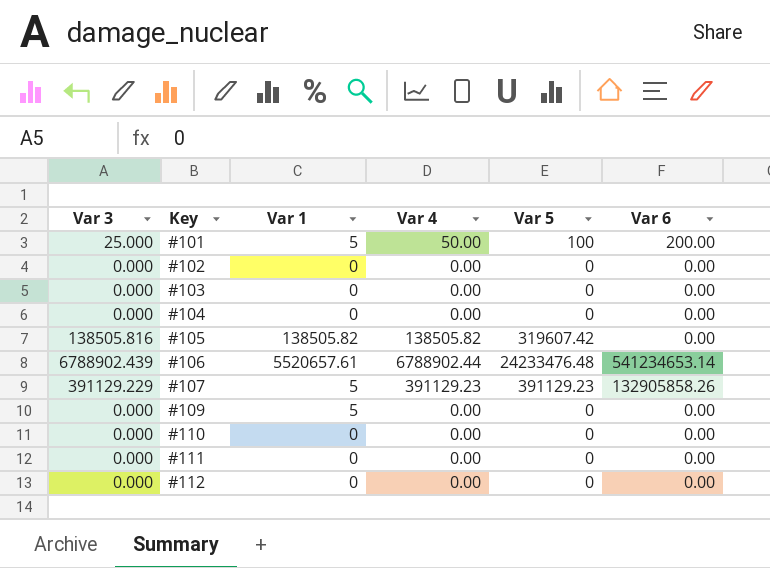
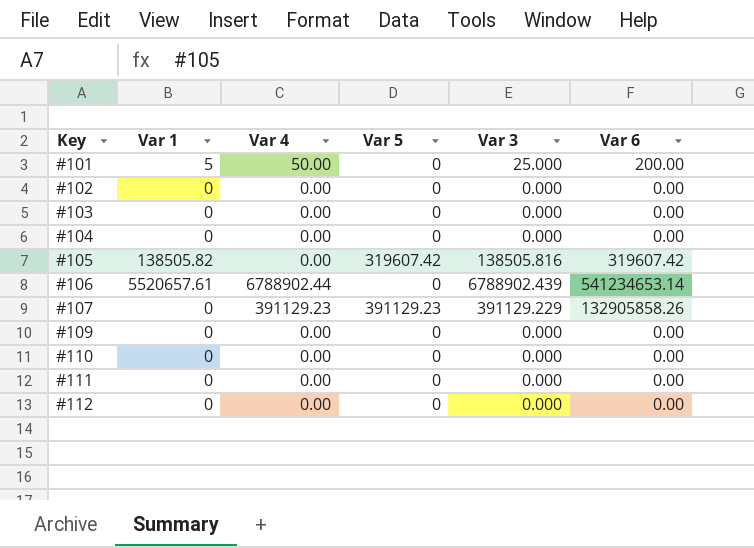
column Var 3 | position: 1 -> 5
#101 | Var 5: 100 -> 0
#105 | Var 4: 138505.82 -> 0.00
#105 | Var 6: 0.00 -> 319607.42
#106 | Var 5: 24233476.48 -> 0
#107 | Var 1: 5 -> 0
#109 | Var 1: 5 -> 0

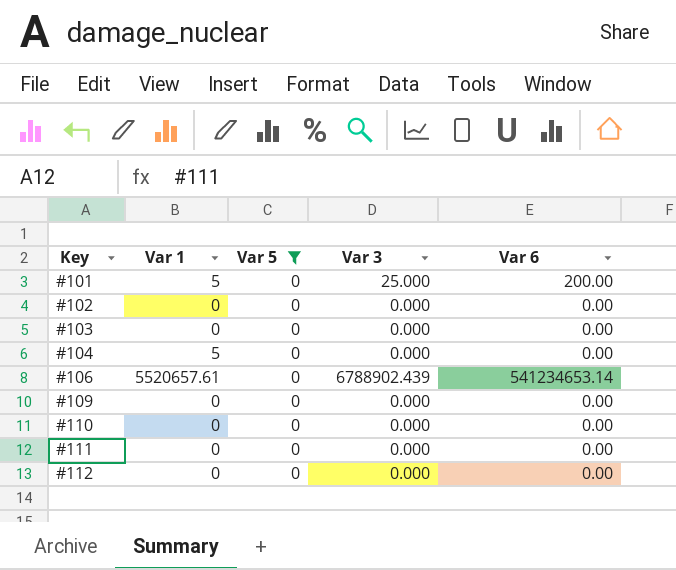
filter: none -> Var 5 = 0
column Var 4 | position: 3 -> none
#104 | Var 1: 0 -> 5

